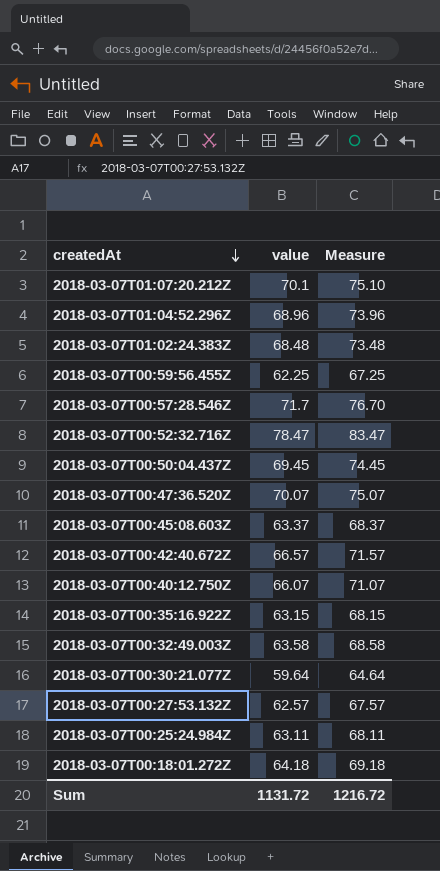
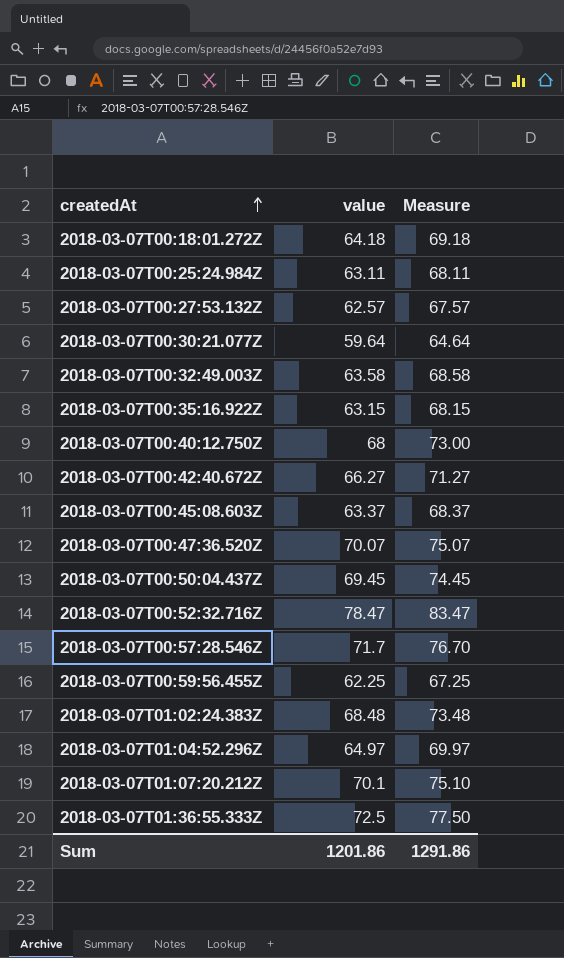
row order: createdAt descending -> createdAt ascending
2018-03-07T00:40:12.750Z | value: 66.07 -> 68
2018-03-07T00:40:12.750Z | Measure: 71.07 -> 73.00
2018-03-07T00:42:40.672Z | value: 66.57 -> 66.27
2018-03-07T00:42:40.672Z | Measure: 71.57 -> 71.27
2018-03-07T01:04:52.296Z | value: 68.96 -> 64.97
2018-03-07T01:04:52.296Z | Measure: 73.96 -> 69.97
row 2018-03-07T01:36:55.333Z: none -> 72.5 | 77.50
Sum | value: 1131.72 -> 1201.86
Sum | Measure: 1216.72 -> 1291.86

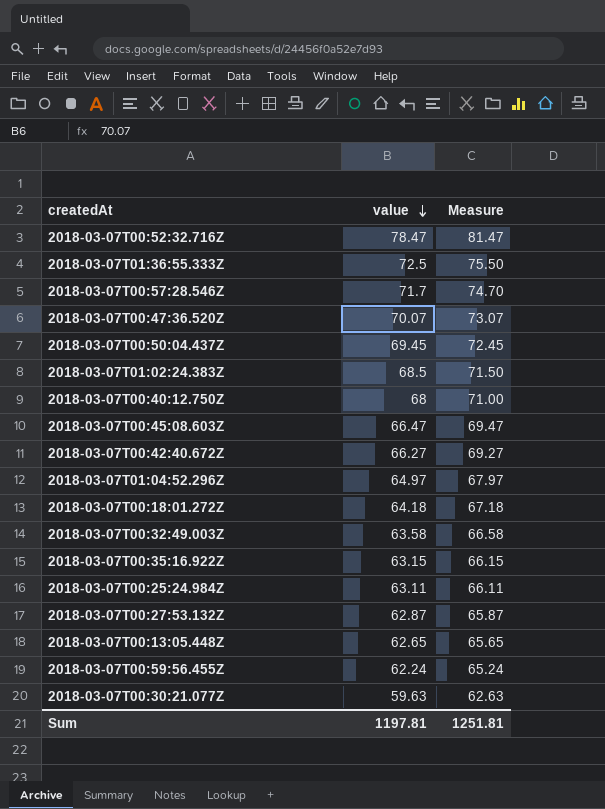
row order: createdAt ascending -> value descending
column Measure | formula: [value] + 5 -> [value] + 3
row 2018-03-07T01:07:20.212Z: 70.1 | 75.10 -> none
2018-03-07T01:02:24.383Z | value: 68.48 -> 68.5
2018-03-07T00:45:08.603Z | value: 63.37 -> 66.47
2018-03-07T00:27:53.132Z | value: 62.57 -> 62.87
row 2018-03-07T00:13:05.448Z: none -> 62.65 | 65.65
2018-03-07T00:59:56.455Z | value: 62.25 -> 62.24
2018-03-07T00:30:21.077Z | value: 59.64 -> 59.63
Sum | value: 1201.86 -> 1197.81
Sum | Measure: 1291.86 -> 1251.81

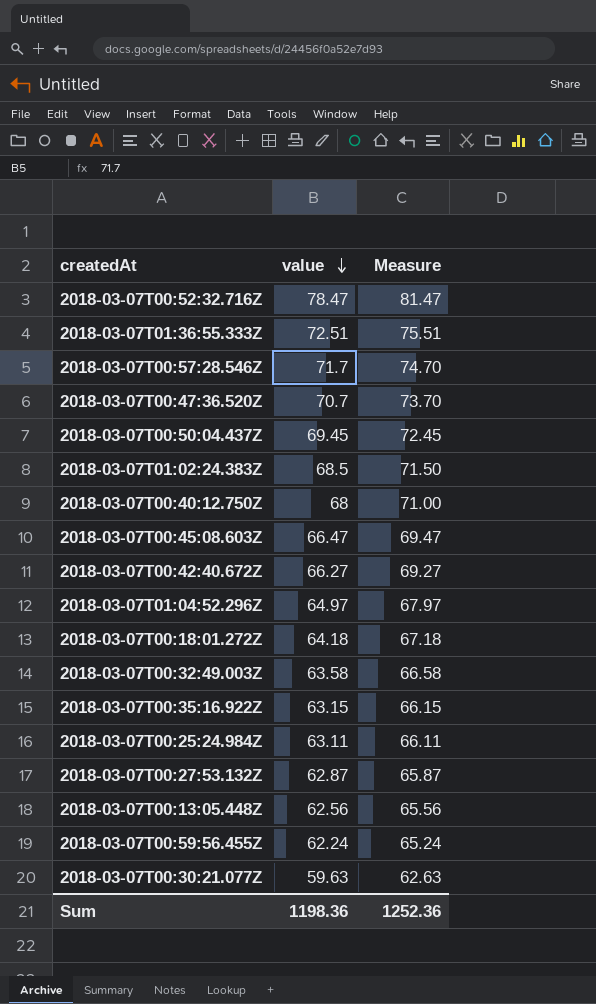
2018-03-07T01:36:55.333Z | value: 72.5 -> 72.51
2018-03-07T01:36:55.333Z | Measure: 75.50 -> 75.51
2018-03-07T00:47:36.520Z | value: 70.07 -> 70.7
2018-03-07T00:47:36.520Z | Measure: 73.07 -> 73.70
2018-03-07T00:13:05.448Z | value: 62.65 -> 62.56
2018-03-07T00:13:05.448Z | Measure: 65.65 -> 65.56
Sum | value: 1197.81 -> 1198.36
Sum | Measure: 1251.81 -> 1252.36

